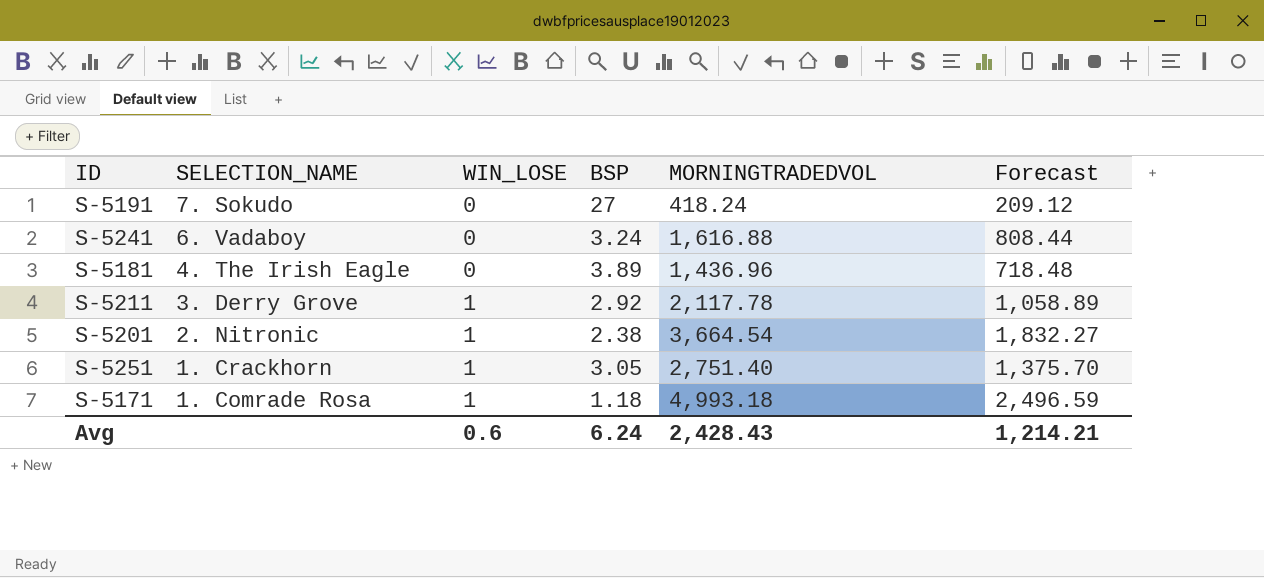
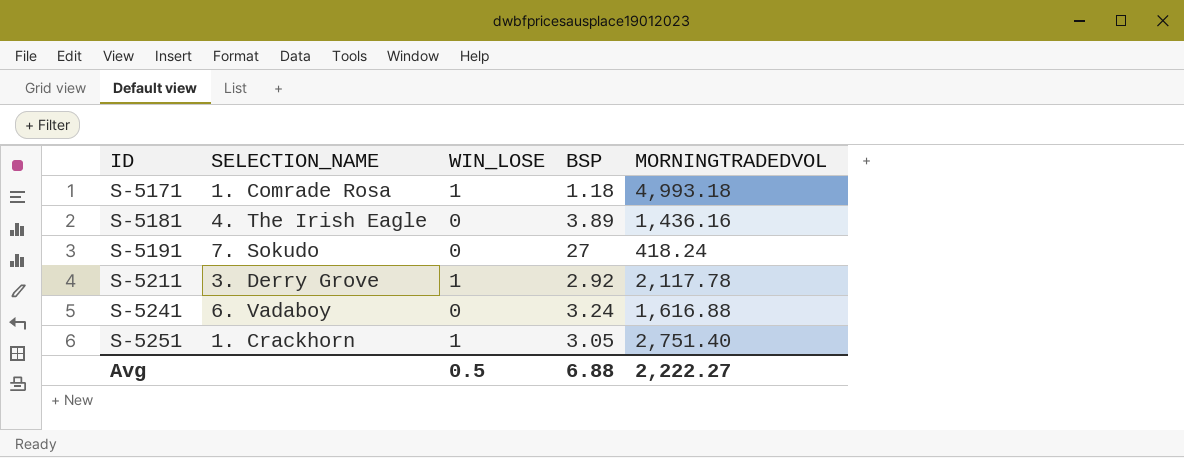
row order: SELECTION_NAME descending -> ID ascending
column Forecast | formula: [MORNINGTRADEDVOL] * 0.5 -> none
row S-5201: 2. Nitronic | 1 | 2.38 | 3,664.54 | 1,832.27 -> none
S-5181 | MORNINGTRADEDVOL: 1,436.96 -> 1,436.16
Avg | WIN_LOSE: 0.6 -> 0.5
Avg | BSP: 6.24 -> 6.88
Avg | MORNINGTRADEDVOL: 2,428.43 -> 2,222.27

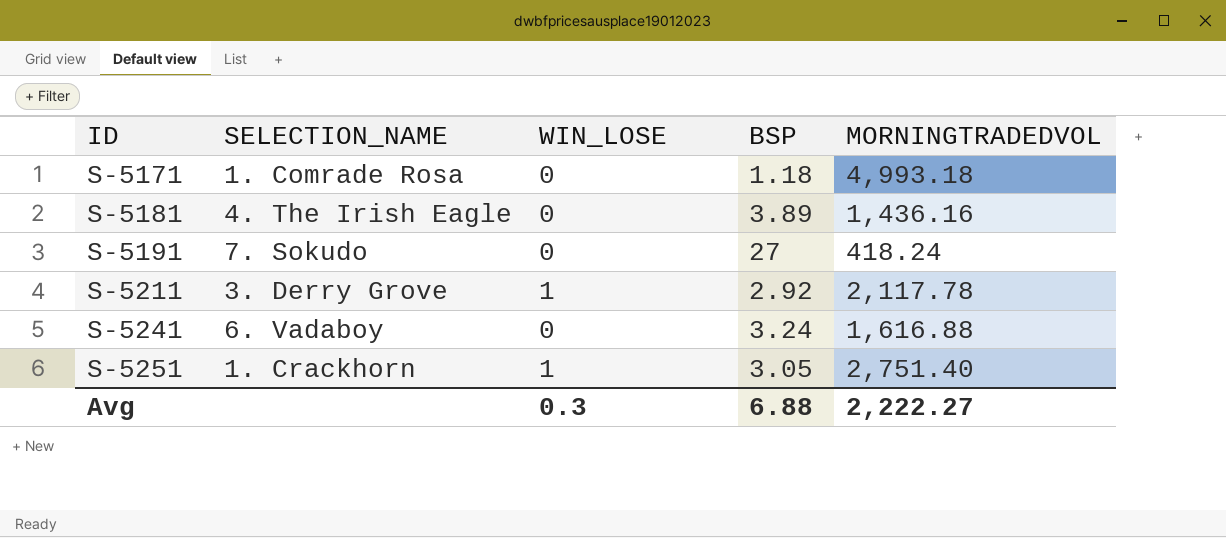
S-5171 | WIN_LOSE: 1 -> 0
Avg | WIN_LOSE: 0.5 -> 0.3

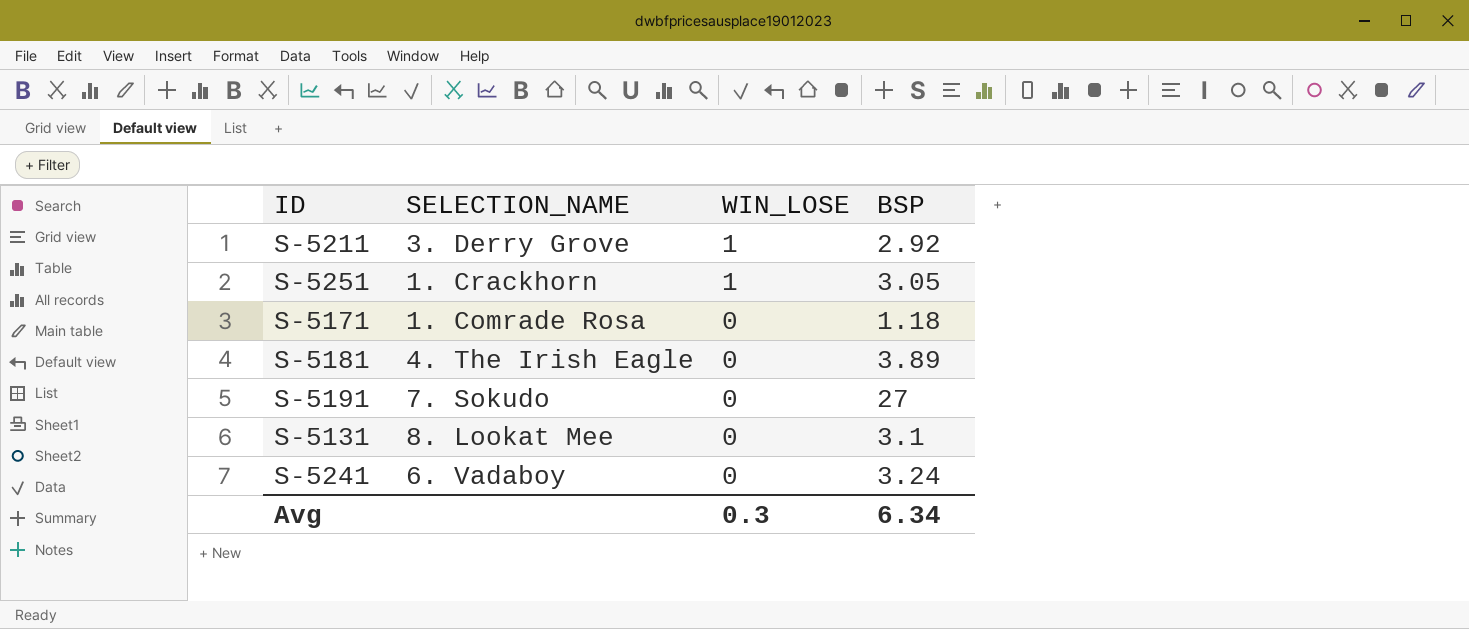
row order: ID ascending -> WIN_LOSE descending
column MORNINGTRADEDVOL | position: 5 -> none
row S-5131: none -> 8. Lookat Mee | 0 | 3.1
Avg | BSP: 6.88 -> 6.34

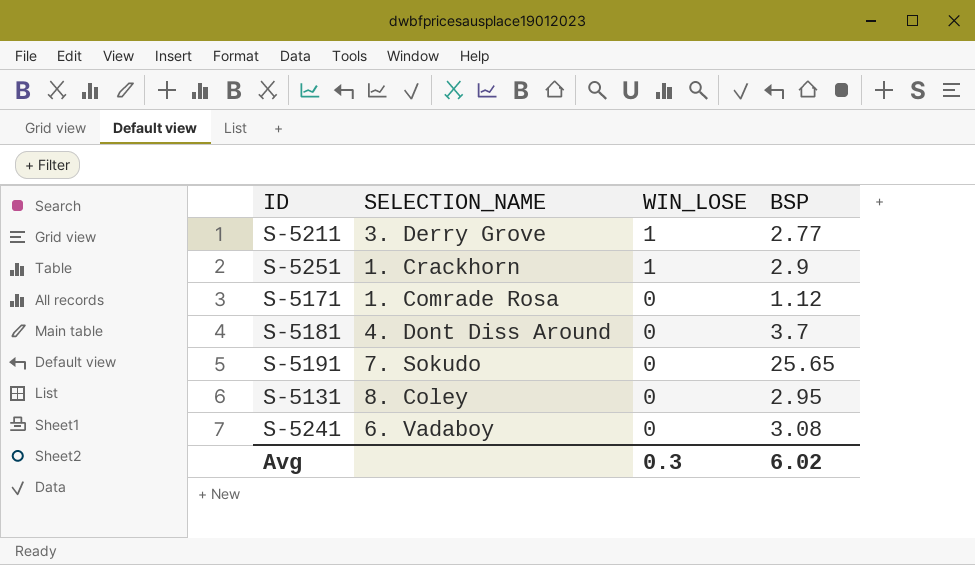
S-5211 | BSP: 2.92 -> 2.77
S-5251 | BSP: 3.05 -> 2.9
S-5171 | BSP: 1.18 -> 1.12
S-5181 | SELECTION_NAME: 4. The Irish Eagle -> 4. Dont Diss Around
S-5181 | BSP: 3.89 -> 3.7
S-5191 | BSP: 27 -> 25.65
S-5131 | SELECTION_NAME: 8. Lookat Mee -> 8. Coley
S-5131 | BSP: 3.1 -> 2.95
S-5241 | BSP: 3.24 -> 3.08
Avg | BSP: 6.34 -> 6.02

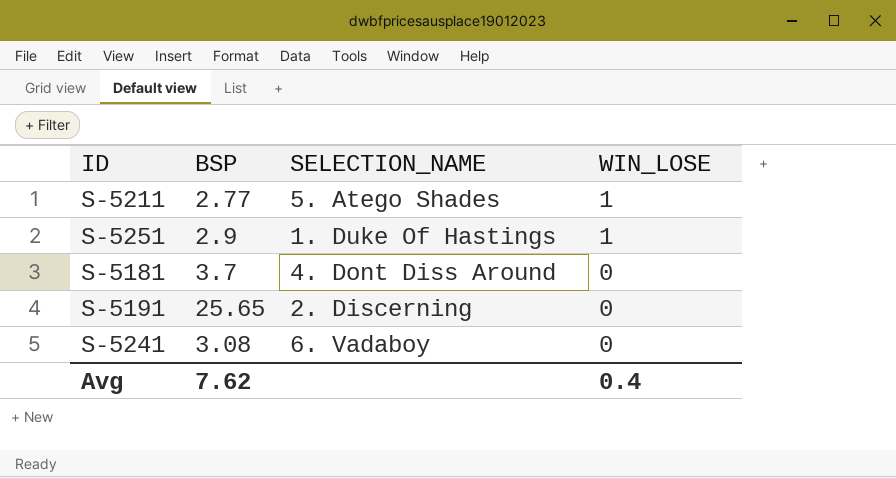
column BSP | position: 4 -> 2
row S-5171: 1. Comrade Rosa | 0 | 1.12 -> none
row S-5131: 8. Coley | 0 | 2.95 -> none
S-5211 | SELECTION_NAME: 3. Derry Grove -> 5. Atego Shades
S-5251 | SELECTION_NAME: 1. Crackhorn -> 1. Duke Of Hastings
S-5191 | SELECTION_NAME: 7. Sokudo -> 2. Discerning
Avg | BSP: 6.02 -> 7.62
Avg | WIN_LOSE: 0.3 -> 0.4

